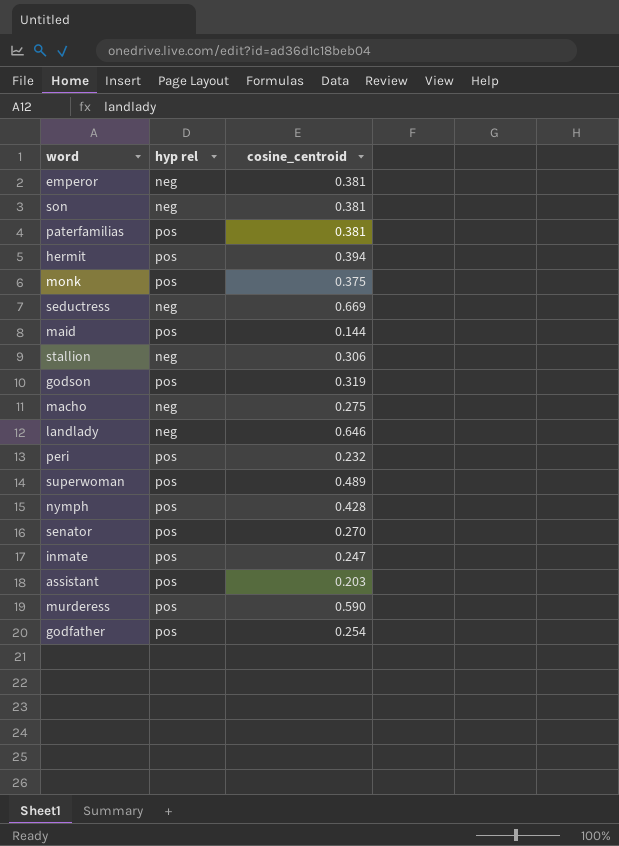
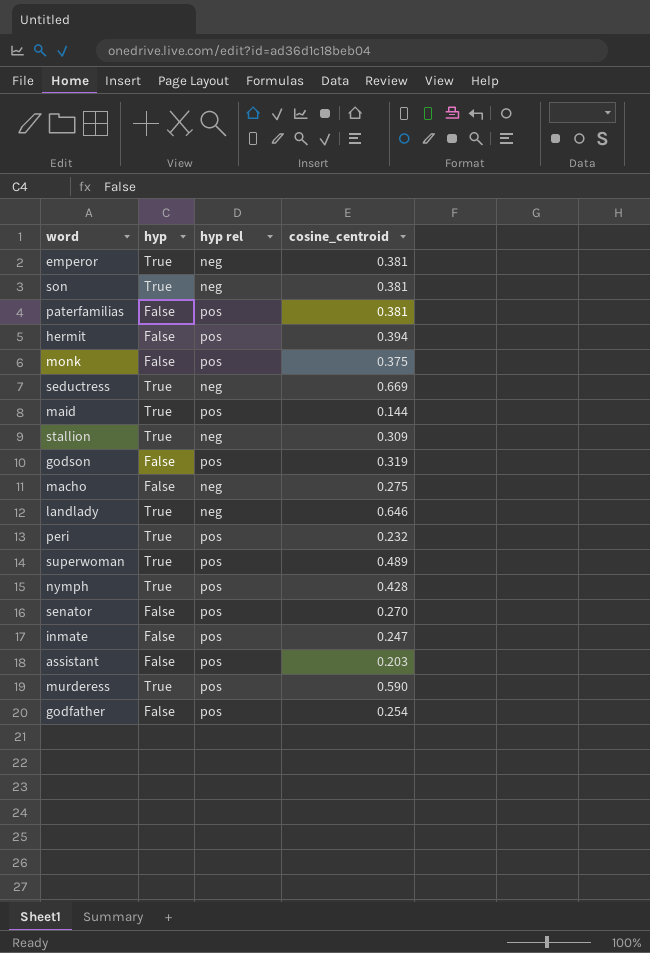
column hyp | position: none -> 2
stallion | cosine_centroid: 0.306 -> 0.309

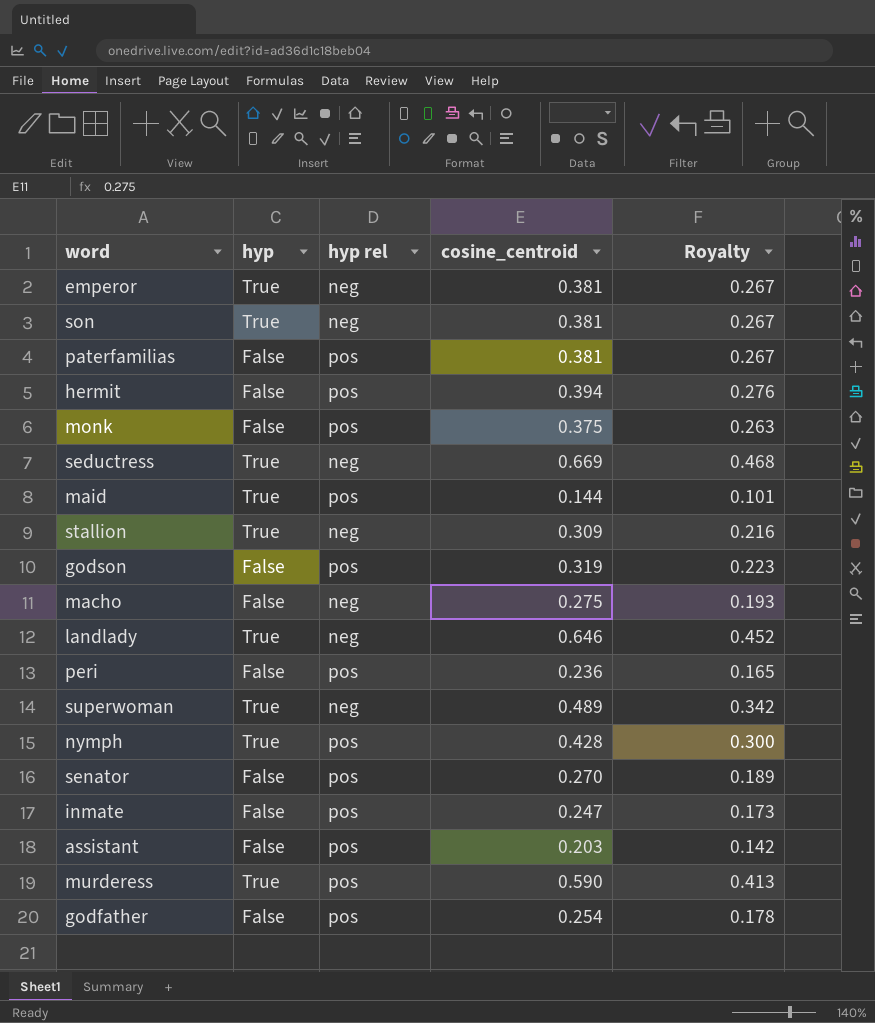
column Royalty | formula: none -> [cosine_centroid] * 0.7
peri | hyp: True -> False
peri | cosine_centroid: 0.232 -> 0.236
superwoman | hyp rel: pos -> neg

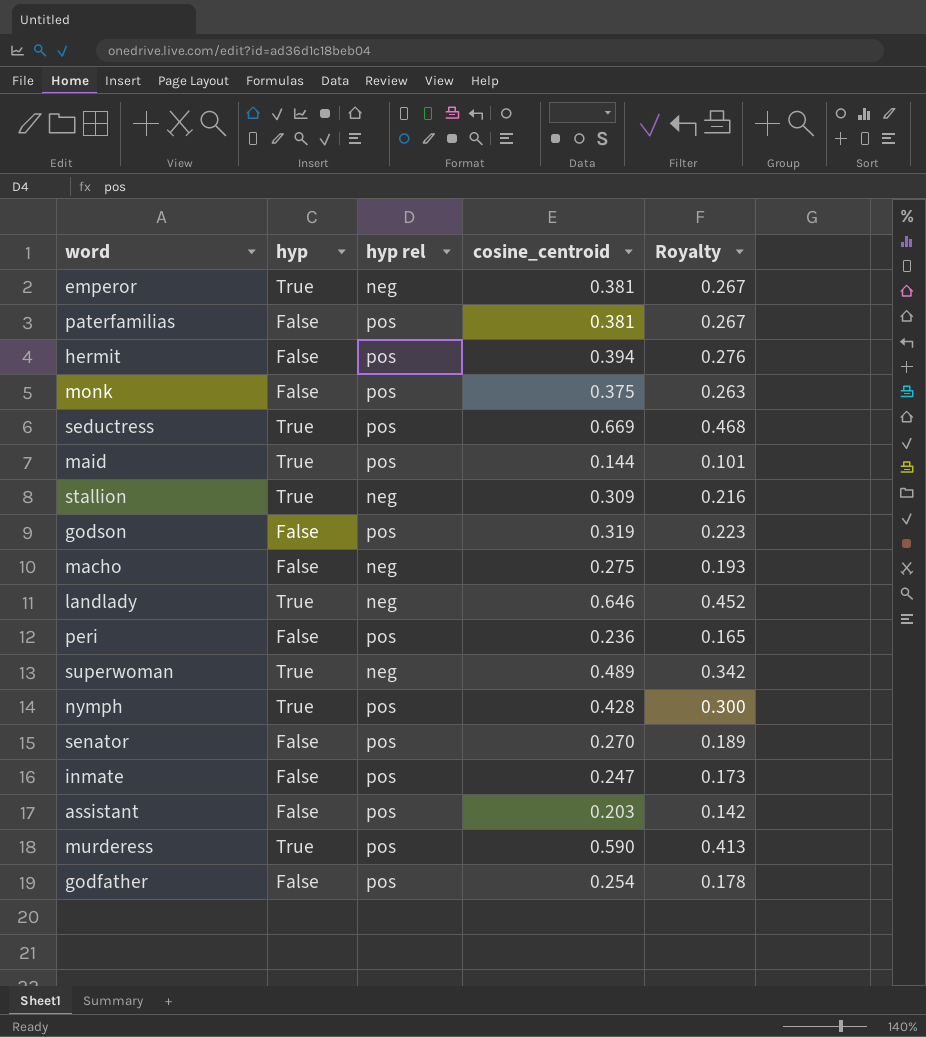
row son: True | neg | 0.381 | 0.267 -> none
seductress | hyp rel: neg -> pos

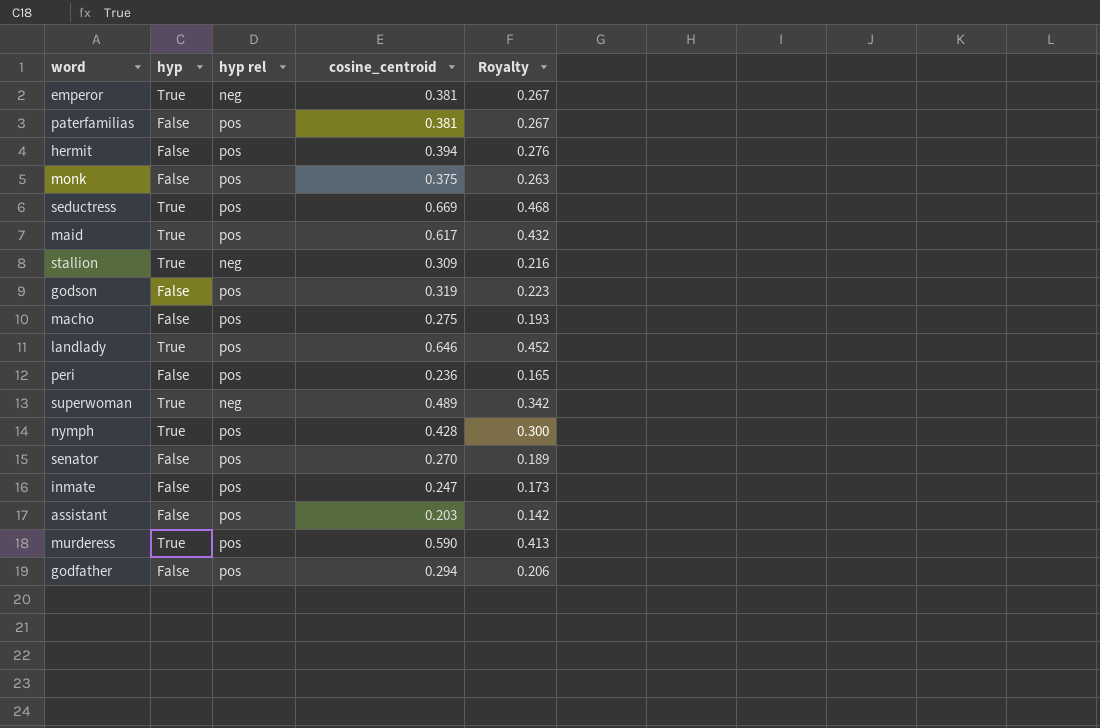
maid | cosine_centroid: 0.144 -> 0.617
maid | Royalty: 0.101 -> 0.432
macho | hyp rel: neg -> pos
landlady | hyp rel: neg -> pos
godfather | cosine_centroid: 0.254 -> 0.294
godfather | Royalty: 0.178 -> 0.206

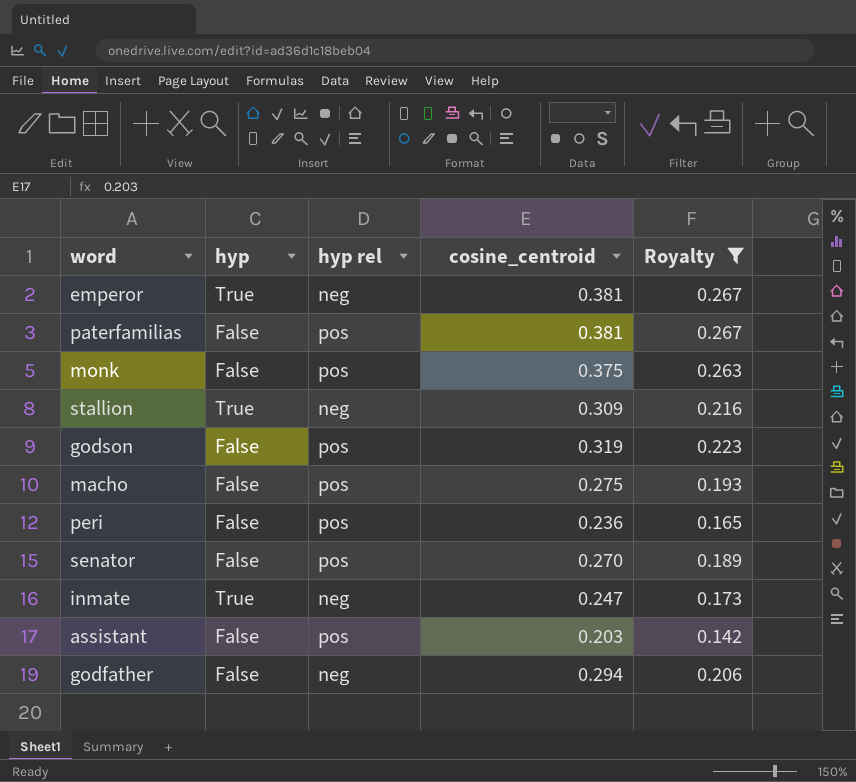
filter: none -> Royalty <= 0.267
inmate | hyp: False -> True
inmate | hyp rel: pos -> neg
godfather | hyp rel: pos -> neg

